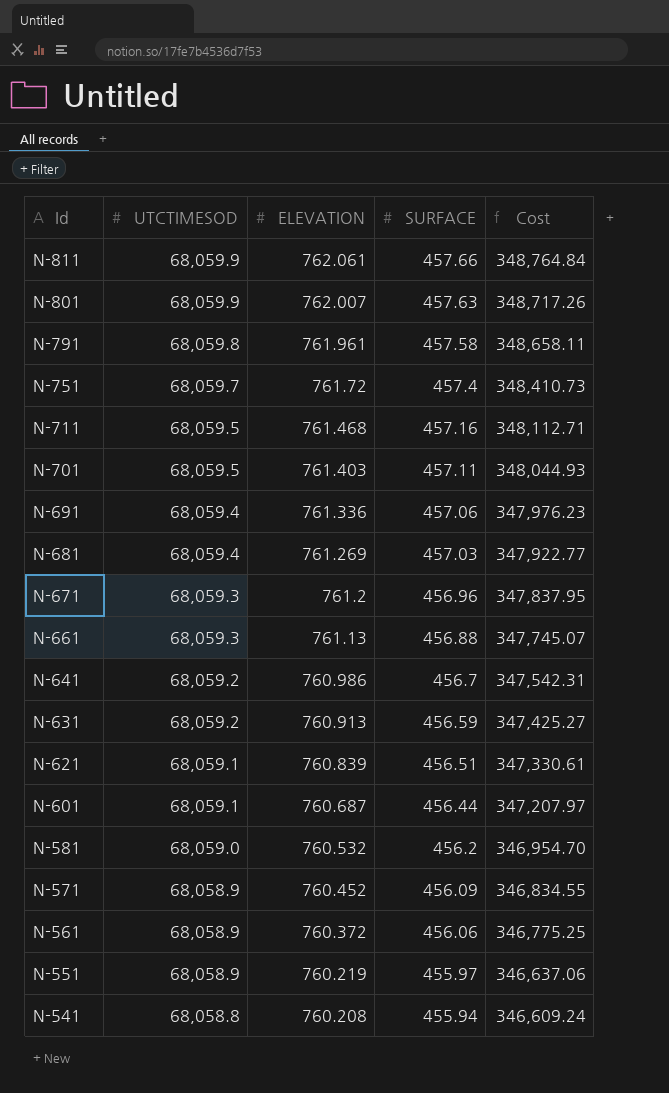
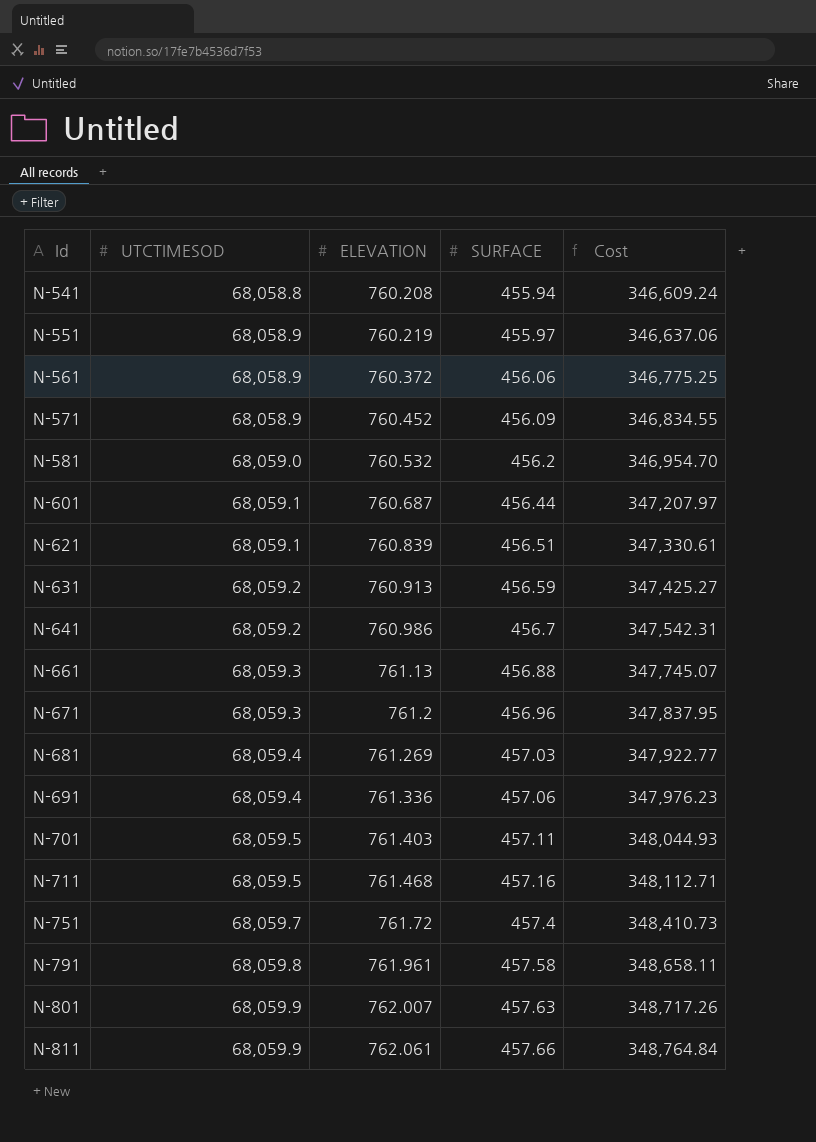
row order: Id descending -> Id ascending

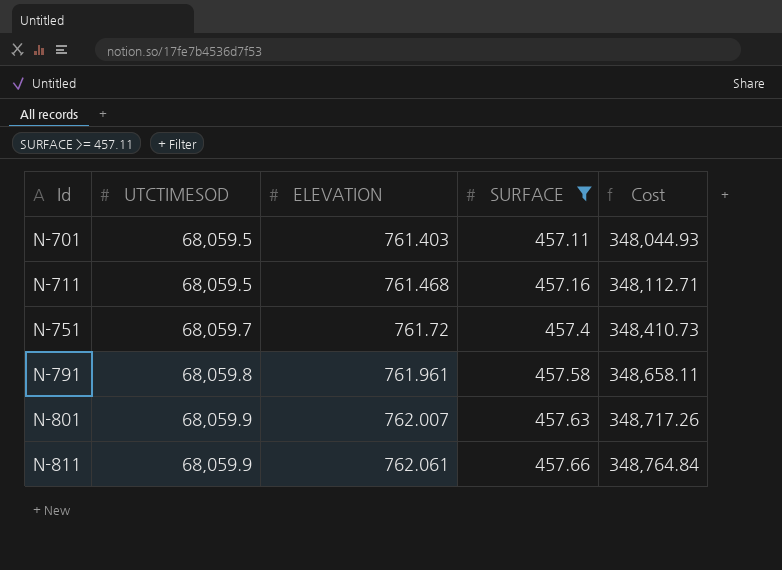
filter: none -> SURFACE >= 457.11

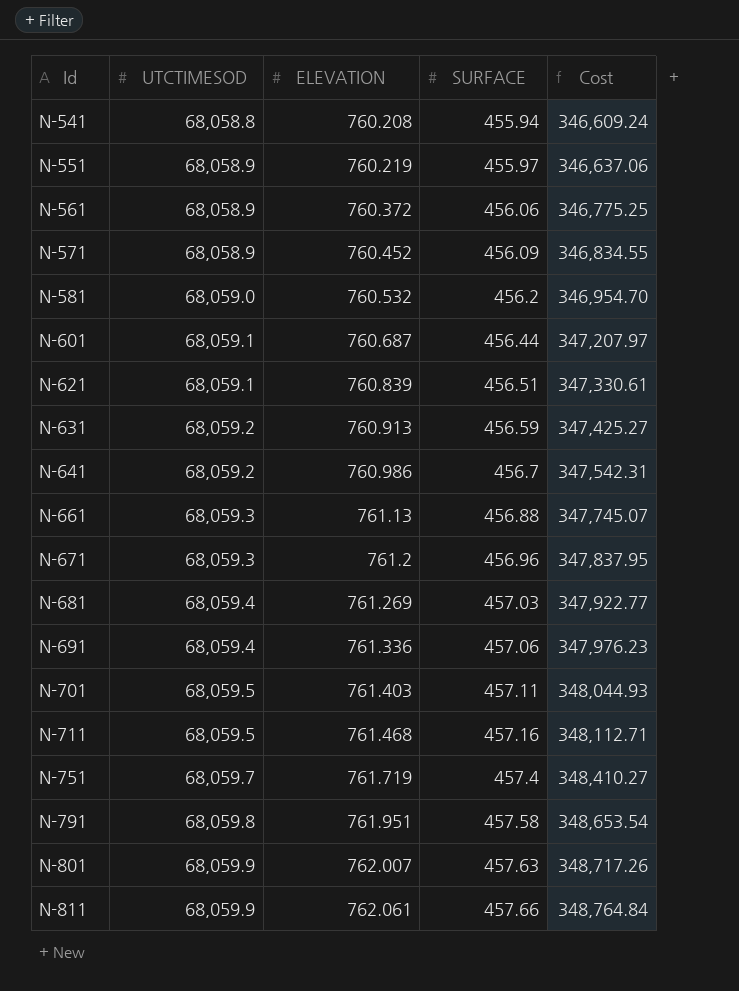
filter: SURFACE >= 457.11 -> none
N-751 | ELEVATION: 761.72 -> 761.719
N-751 | Cost: 348,410.73 -> 348,410.27
N-791 | ELEVATION: 761.961 -> 761.951
N-791 | Cost: 348,658.11 -> 348,653.54

